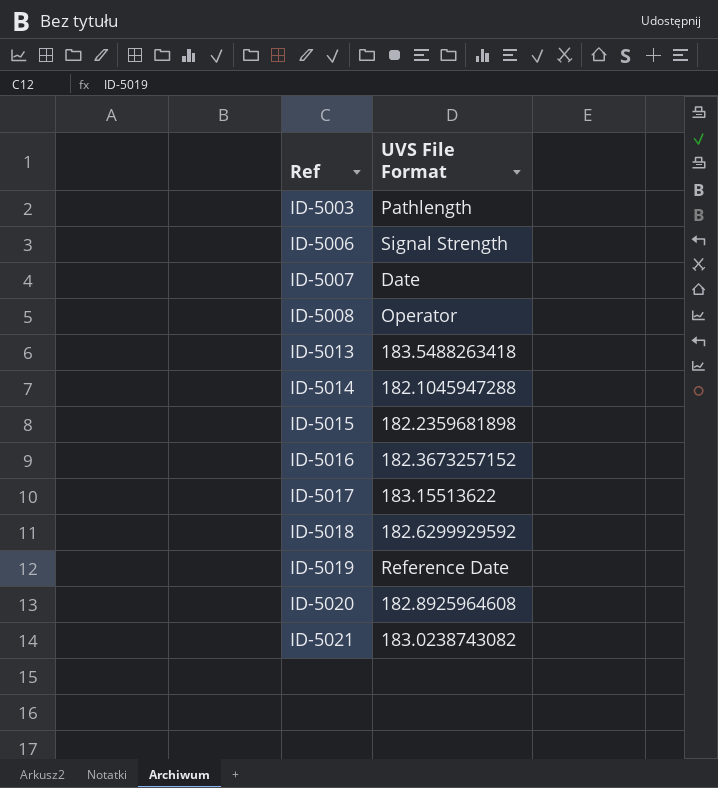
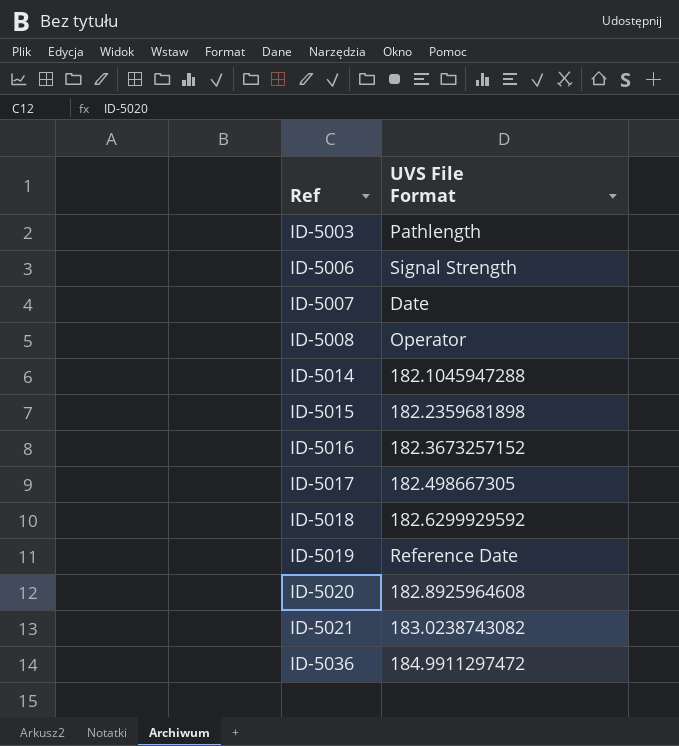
row ID-5013: 183.5488263418 -> none
ID-5017 | UVS File Format: 183.15513622 -> 182.498667305
row ID-5036: none -> 184.9911297472

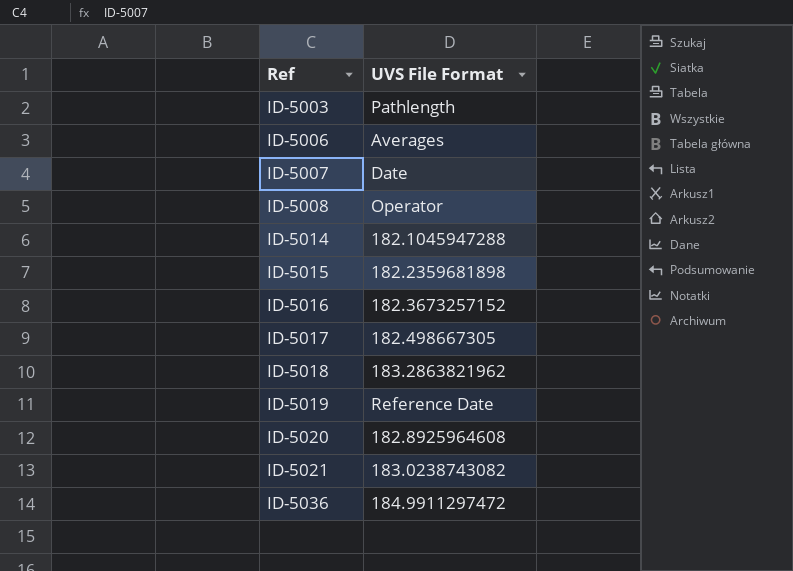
ID-5006 | UVS File Format: Signal Strength -> Averages
ID-5018 | UVS File Format: 182.6299929592 -> 183.2863821962

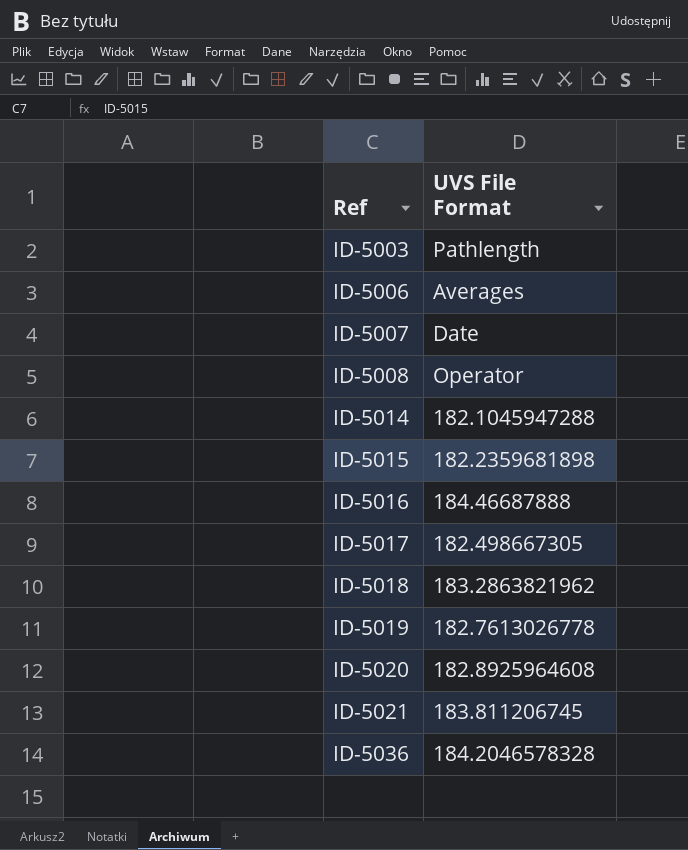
ID-5016 | UVS File Format: 182.3673257152 -> 184.46687888
ID-5019 | UVS File Format: Reference Date -> 182.7613026778
ID-5021 | UVS File Format: 183.0238743082 -> 183.811206745
ID-5036 | UVS File Format: 184.9911297472 -> 184.2046578328

